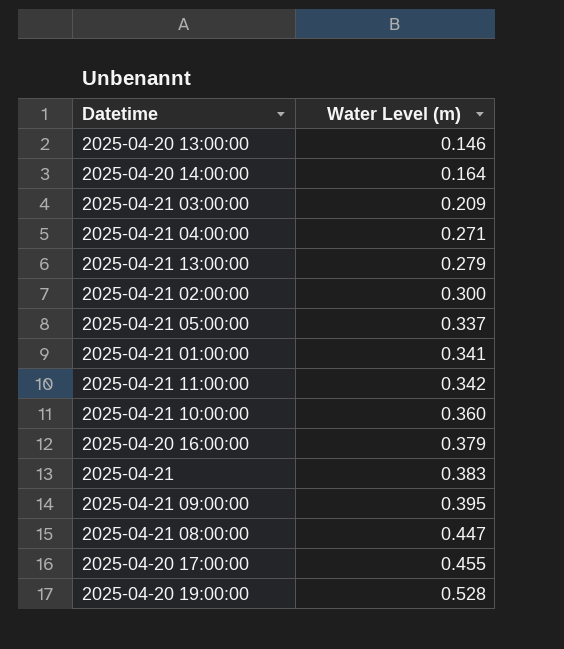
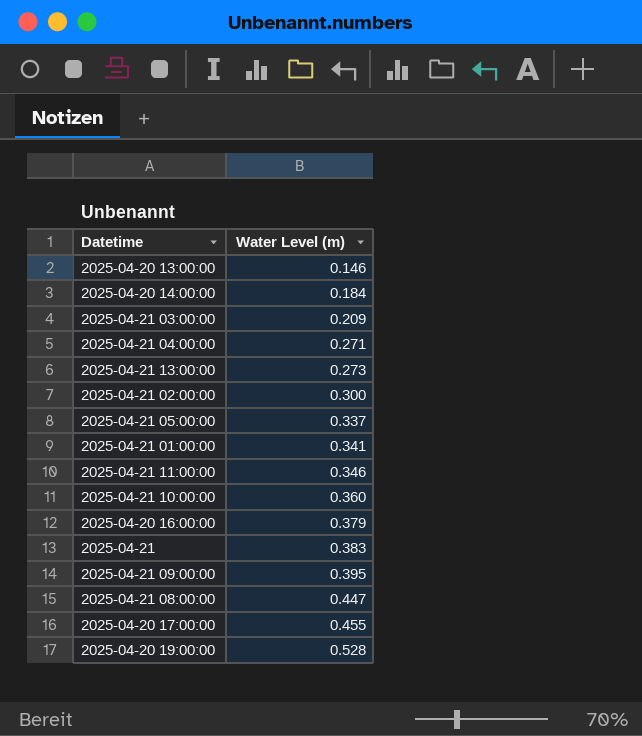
2025-04-20 14:00:00 | Water Level (m): 0.164 -> 0.184
2025-04-21 13:00:00 | Water Level (m): 0.279 -> 0.273
2025-04-21 11:00:00 | Water Level (m): 0.342 -> 0.346

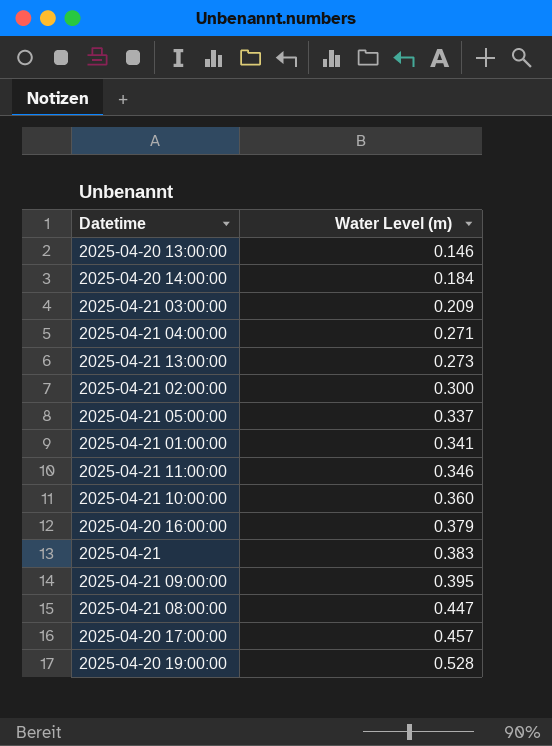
2025-04-20 17:00:00 | Water Level (m): 0.455 -> 0.457

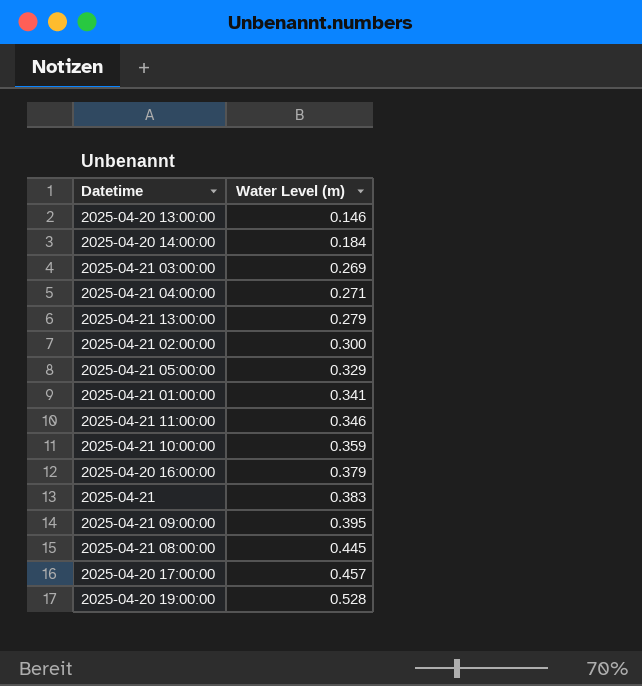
2025-04-21 03:00:00 | Water Level (m): 0.209 -> 0.269
2025-04-21 13:00:00 | Water Level (m): 0.273 -> 0.279
2025-04-21 05:00:00 | Water Level (m): 0.337 -> 0.329
2025-04-21 10:00:00 | Water Level (m): 0.360 -> 0.359
2025-04-21 08:00:00 | Water Level (m): 0.447 -> 0.445

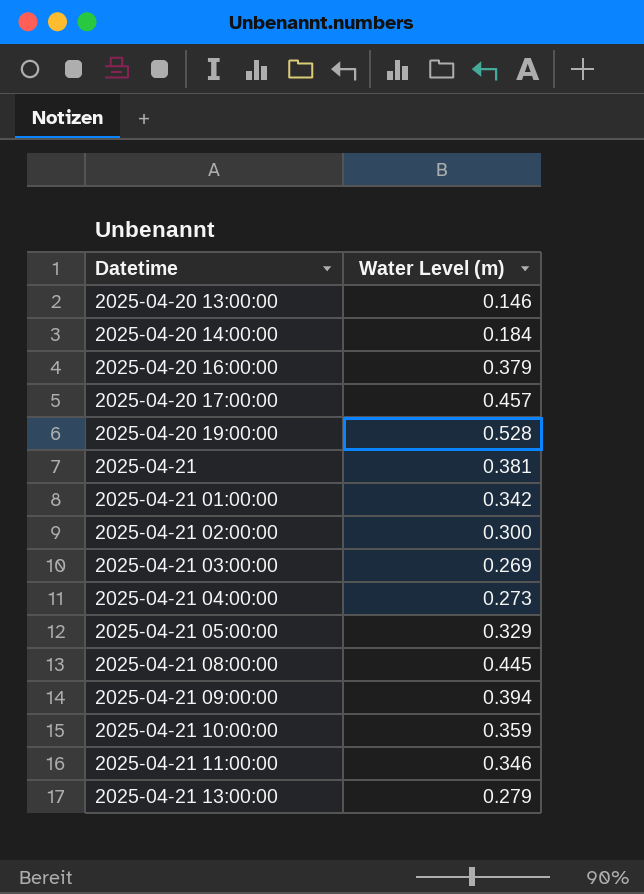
row order: Water Level (m) ascending -> Datetime ascending
2025-04-21 | Water Level (m): 0.383 -> 0.381
2025-04-21 01:00:00 | Water Level (m): 0.341 -> 0.342
2025-04-21 04:00:00 | Water Level (m): 0.271 -> 0.273
2025-04-21 09:00:00 | Water Level (m): 0.395 -> 0.394

